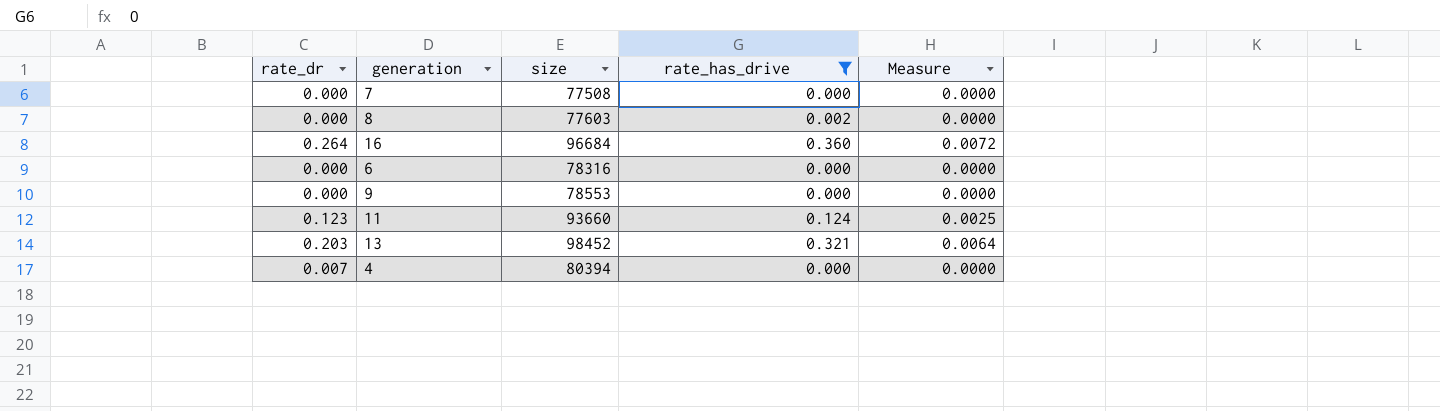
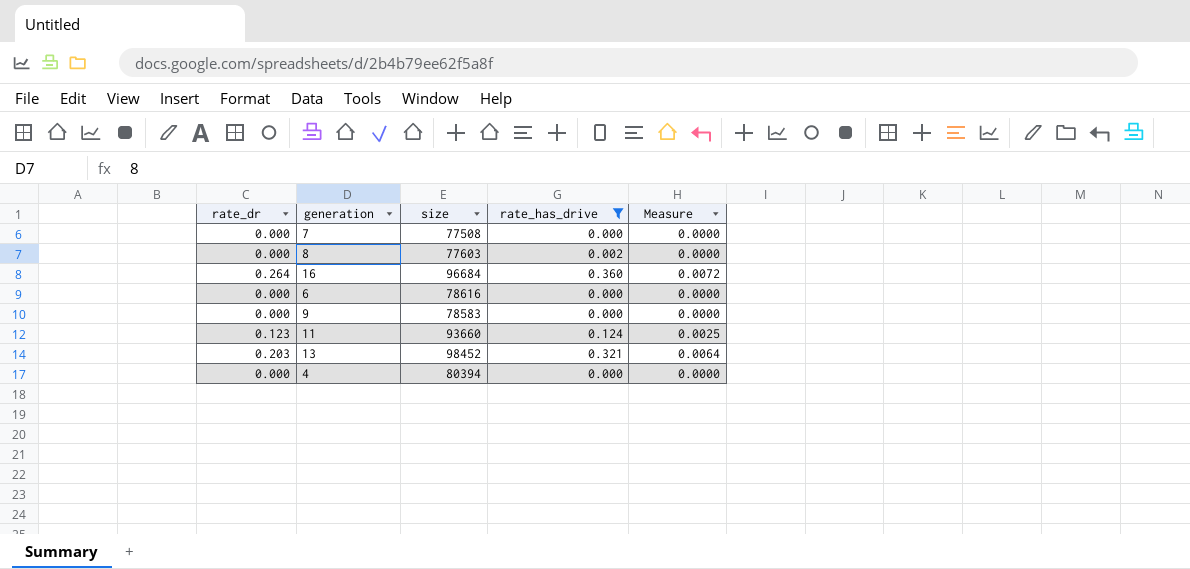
6 | size: 78316 -> 78616
9 | size: 78553 -> 78583
4 | rate_dr: 0.007 -> 0.000

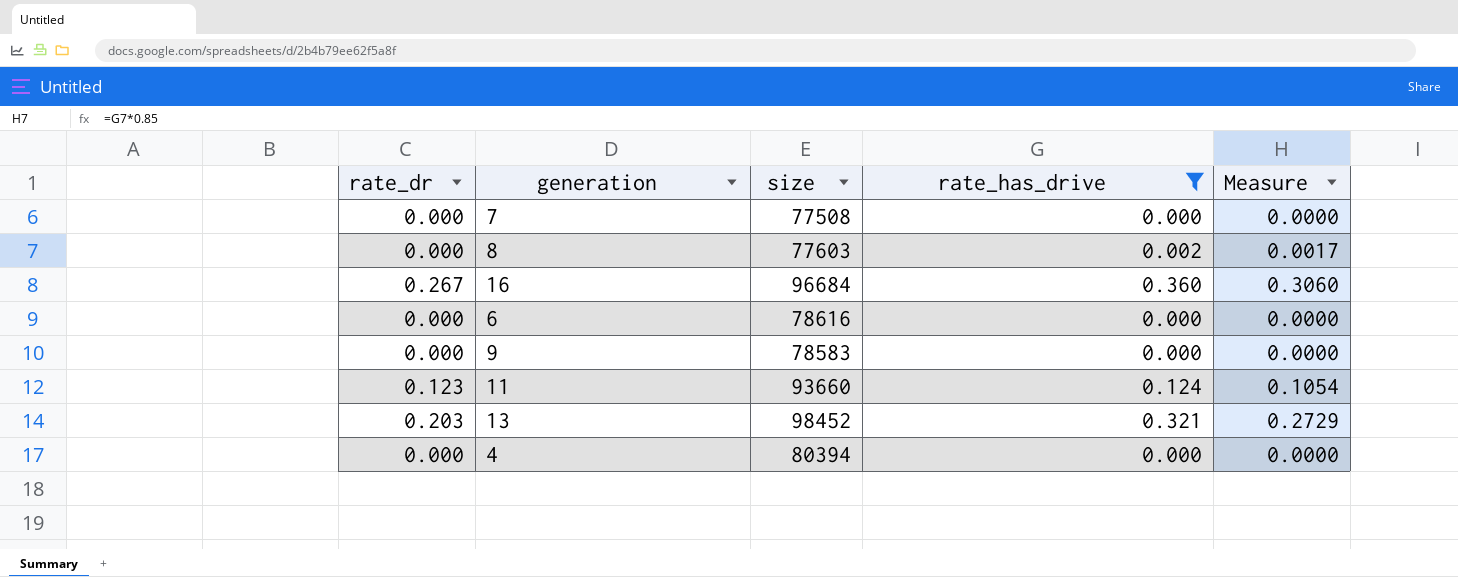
column Measure | formula: [rate_has_drive] * 0.02 -> [rate_has_drive] * 0.85
16 | rate_dr: 0.264 -> 0.267

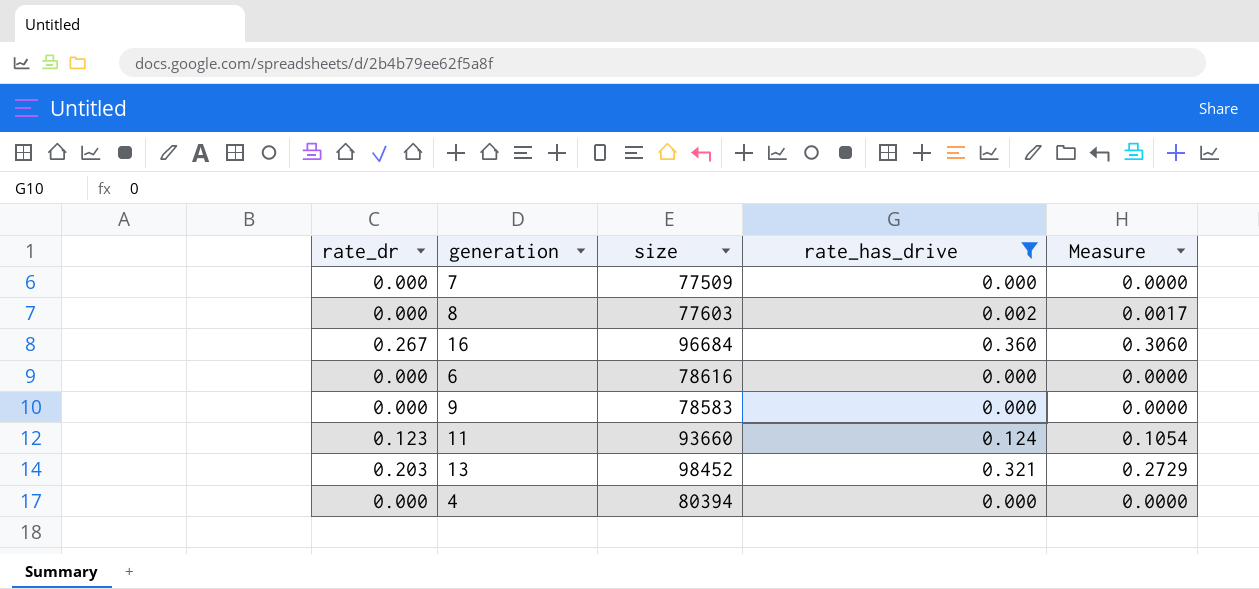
7 | size: 77508 -> 77509

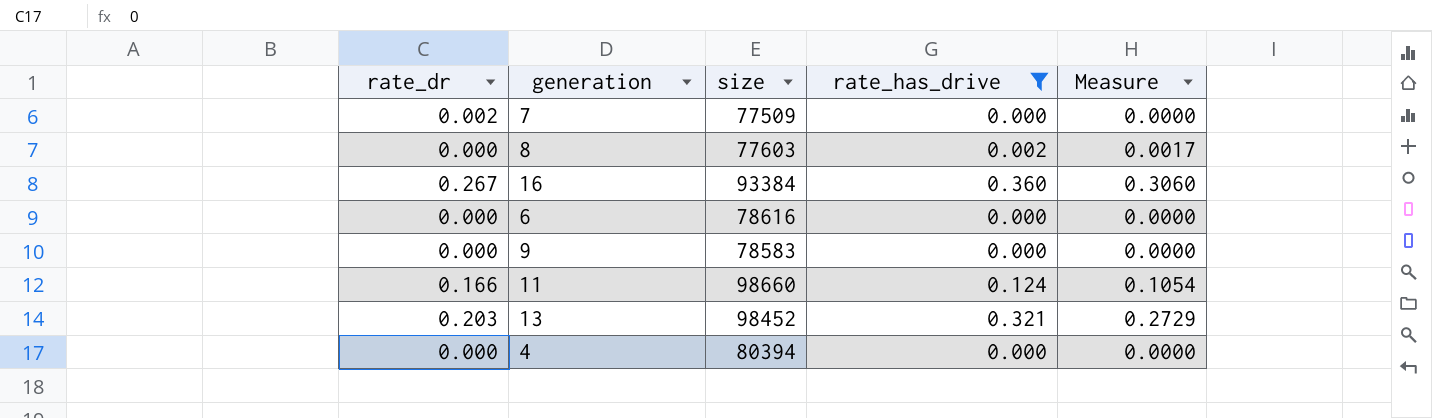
7 | rate_dr: 0.000 -> 0.002
16 | size: 96684 -> 93384
11 | rate_dr: 0.123 -> 0.166
11 | size: 93660 -> 98660

